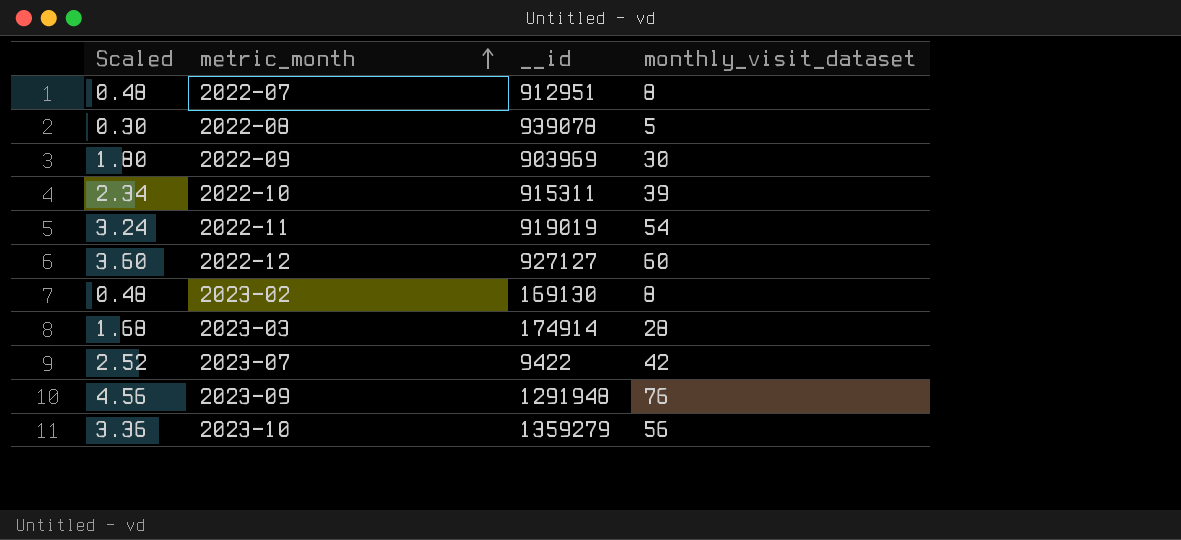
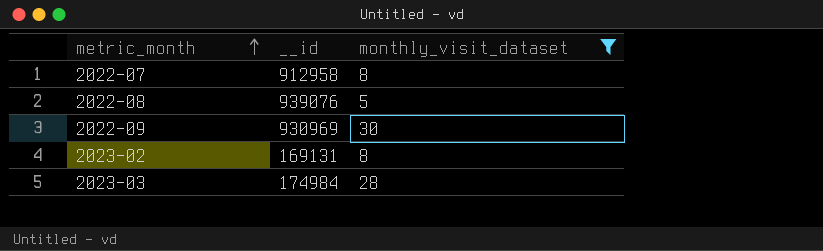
filter: none -> monthly_visit_dataset <= 30
column Scaled | formula: [monthly_visit_dataset] * 0.06 -> none
2022-07 | __id: 912951 -> 912958
2022-08 | __id: 939078 -> 939076
2022-09 | __id: 903969 -> 930969
2023-02 | __id: 169130 -> 169131
2023-03 | __id: 174914 -> 174984

